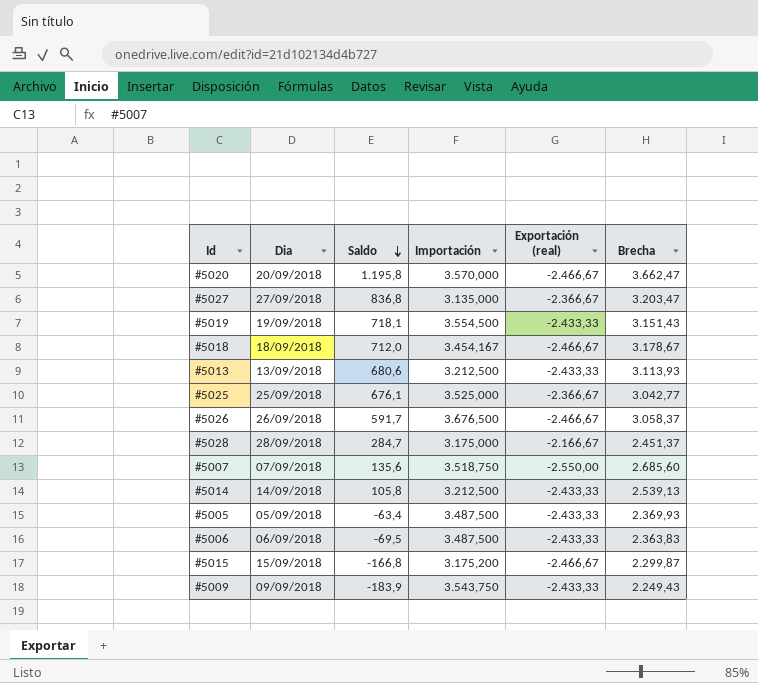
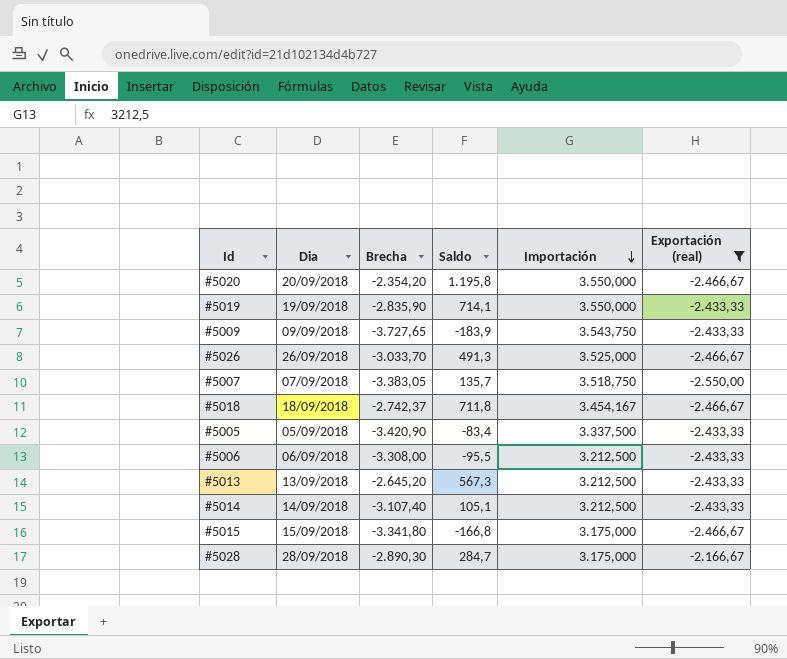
filter: none -> Exportación (real) != -2.366,67
row order: Saldo descending -> Importación descending
column Brecha | formula: [Saldo] - [Exportación (real)] -> [Saldo] - [Importación]
column Brecha | position: 6 -> 3
#5020 | Importación: 3.570,000 -> 3.550,000
#5019 | Saldo: 718,1 -> 714,1
#5019 | Importación: 3.554,500 -> 3.550,000
#5026 | Saldo: 591,7 -> 491,3
#5026 | Importación: 3.676,500 -> 3.525,000
#5007 | Saldo: 135,6 -> 135,7
#5018 | Saldo: 712,0 -> 711,8
#5005 | Saldo: -63,4 -> -83,4
#5005 | Importación: 3.487,500 -> 3.337,500
#5006 | Saldo: -69,5 -> -95,5
#5006 | Importación: 3.487,500 -> 3.212,500
#5013 | Saldo: 680,6 -> 567,3
#5014 | Saldo: 105,8 -> 105,1
#5015 | Importación: 3.175,200 -> 3.175,000

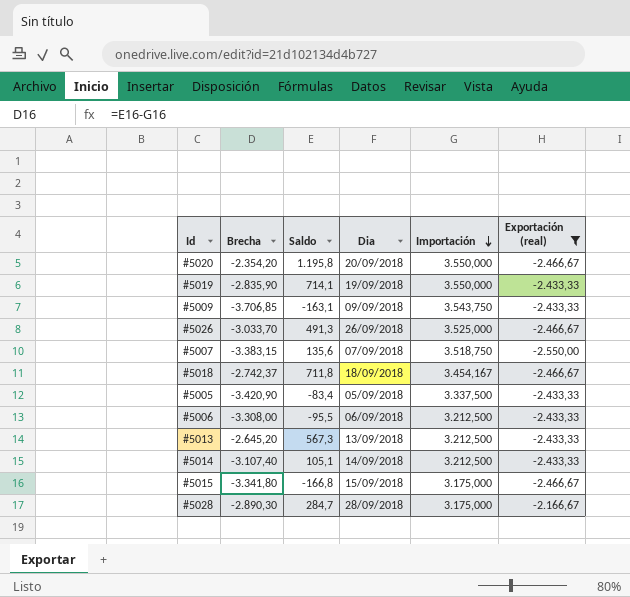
column Dia | position: 2 -> 4
#5009 | Brecha: -3.727,65 -> -3.706,85
#5009 | Saldo: -183,9 -> -163,1
#5007 | Brecha: -3.383,05 -> -3.383,15
#5007 | Saldo: 135,7 -> 135,6

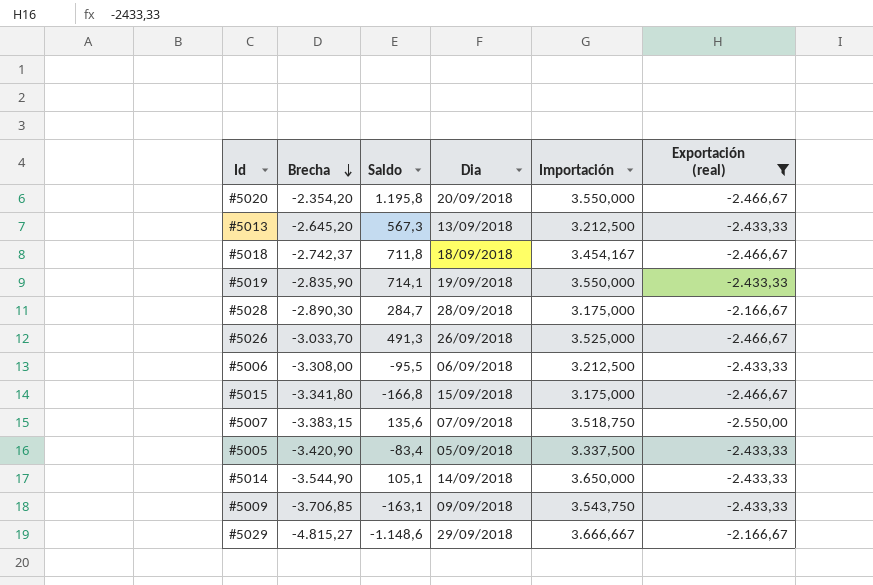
row order: Importación descending -> Brecha descending
#5014 | Brecha: -3.107,40 -> -3.544,90
#5014 | Importación: 3.212,500 -> 3.650,000
row #5029: none -> -4.815,27 | -1.148,6 | 29/09/2018 | 3.666,667 | -2.166,67

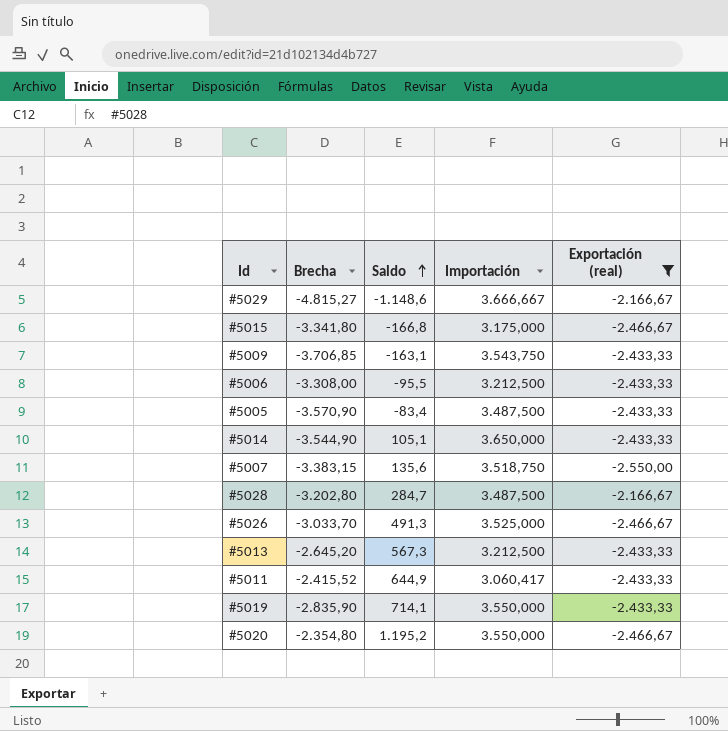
row order: Brecha descending -> Saldo ascending
column Dia | position: 4 -> none
row #5018: -2.742,37 | 711,8 | 18/09/2018 | 3.454,167 | -2.466,67 -> none
#5005 | Brecha: -3.420,90 -> -3.570,90
#5005 | Importación: 3.337,500 -> 3.487,500
#5028 | Brecha: -2.890,30 -> -3.202,80
#5028 | Importación: 3.175,000 -> 3.487,500
row #5011: none -> -2.415,52 | 644,9 | 3.060,417 | -2.433,33
#5020 | Brecha: -2.354,20 -> -2.354,80
#5020 | Saldo: 1.195,8 -> 1.195,2

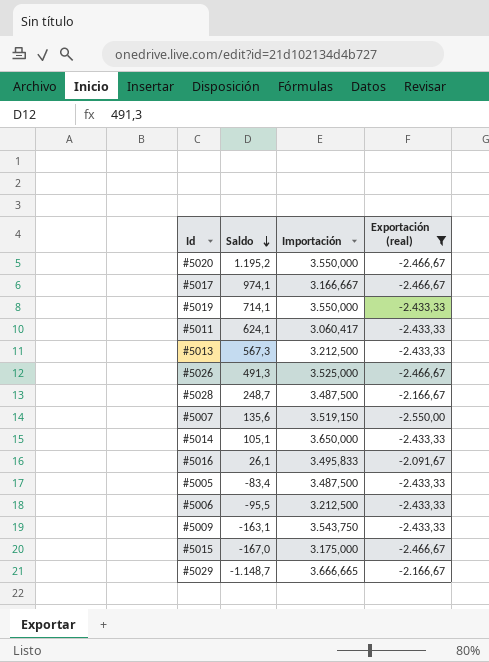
row order: Saldo ascending -> Saldo descending
column Brecha | formula: [Saldo] - [Importación] -> none
row #5017: none -> 974,1 | 3.166,667 | -2.466,67
#5011 | Saldo: 644,9 -> 624,1
#5028 | Saldo: 284,7 -> 248,7
#5007 | Importación: 3.518,750 -> 3.519,150
row #5016: none -> 26,1 | 3.495,833 | -2.091,67
#5015 | Saldo: -166,8 -> -167,0
#5029 | Saldo: -1.148,6 -> -1.148,7
#5029 | Importación: 3.666,667 -> 3.666,665

